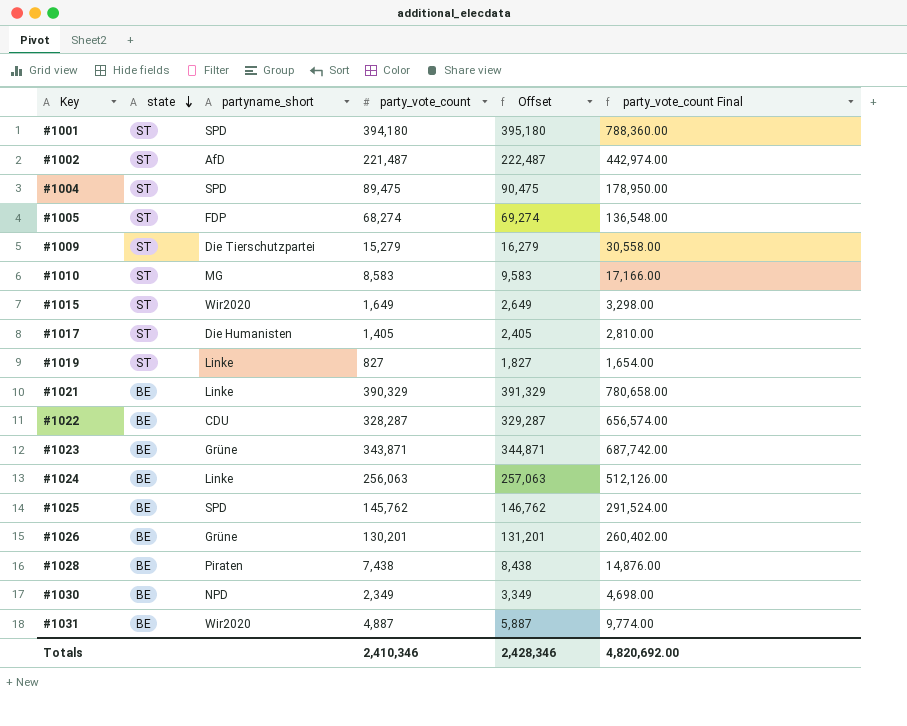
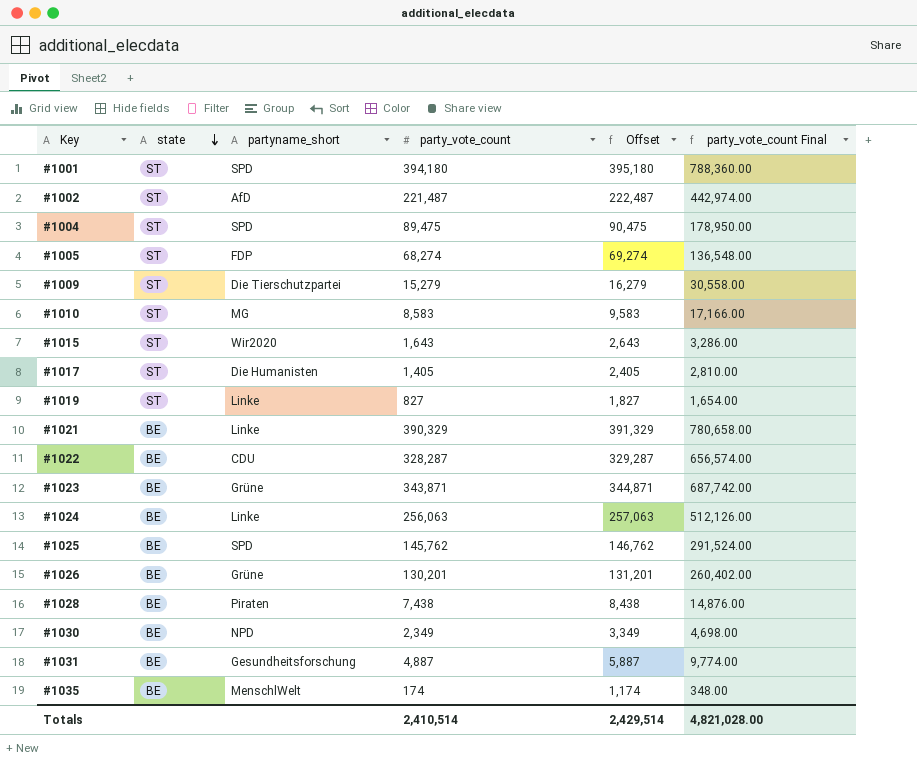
#1015 | party_vote_count: 1,649 -> 1,643
#1015 | Offset: 2,649 -> 2,643
#1015 | party_vote_count Final: 3,298.00 -> 3,286.00
#1031 | partyname_short: Wir2020 -> Gesundheitsforschung
row #1035: none -> BE | MenschlWelt | 174 | 1,174 | 348.00
Totals | party_vote_count: 2,410,346 -> 2,410,514
Totals | Offset: 2,428,346 -> 2,429,514
Totals | party_vote_count Final: 4,820,692.00 -> 4,821,028.00

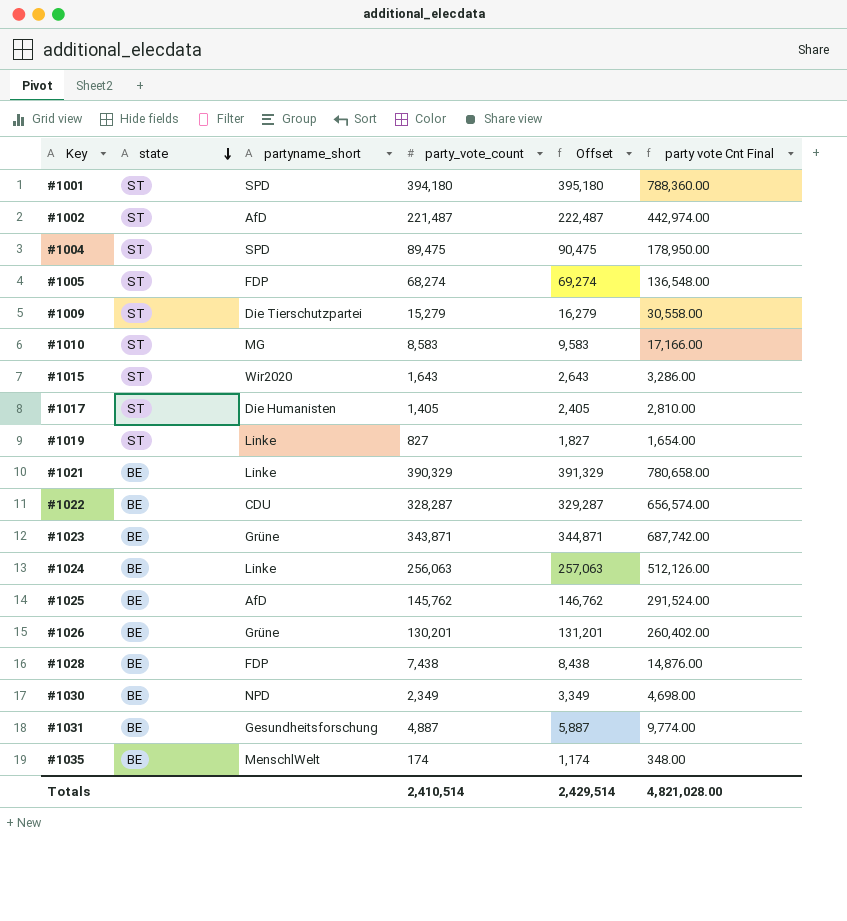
column name: party_vote_count Final -> party vote Cnt Final
#1025 | partyname_short: SPD -> AfD
#1028 | partyname_short: Piraten -> FDP

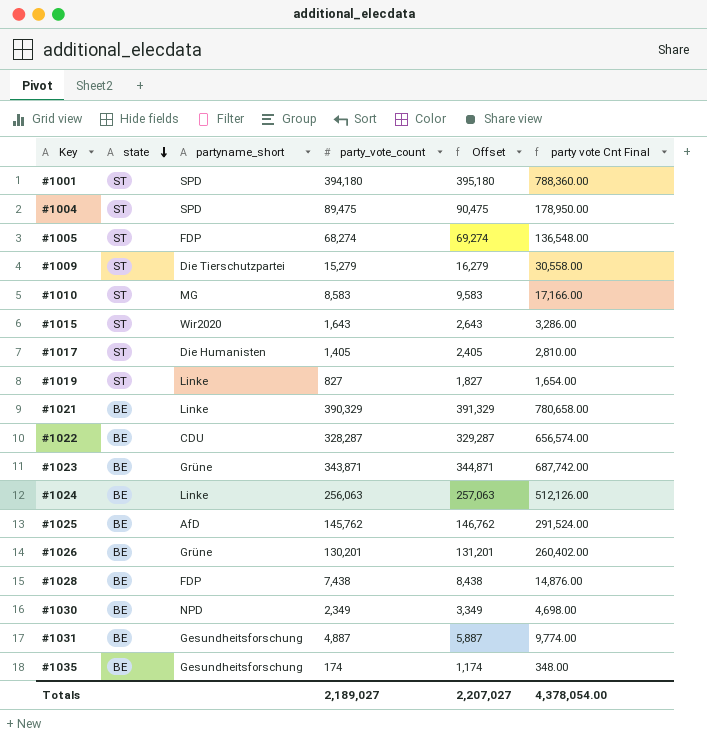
row #1002: ST | AfD | 221,487 | 222,487 | 442,974.00 -> none
#1035 | partyname_short: MenschlWelt -> Gesundheitsforschung
Totals | party_vote_count: 2,410,514 -> 2,189,027
Totals | Offset: 2,429,514 -> 2,207,027
Totals | party vote Cnt Final: 4,821,028.00 -> 4,378,054.00

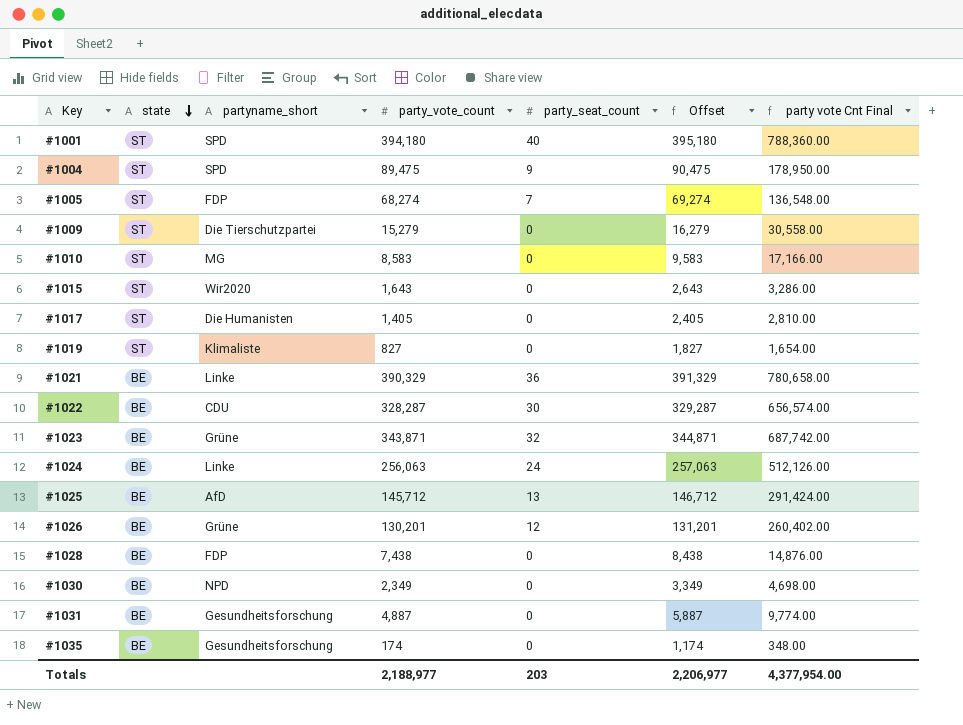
column party_seat_count | position: none -> 5
#1019 | partyname_short: Linke -> Klimaliste
#1025 | party_vote_count: 145,762 -> 145,712
#1025 | Offset: 146,762 -> 146,712
#1025 | party vote Cnt Final: 291,524.00 -> 291,424.00
Totals | party_vote_count: 2,189,027 -> 2,188,977
Totals | Offset: 2,207,027 -> 2,206,977
Totals | party vote Cnt Final: 4,378,054.00 -> 4,377,954.00

